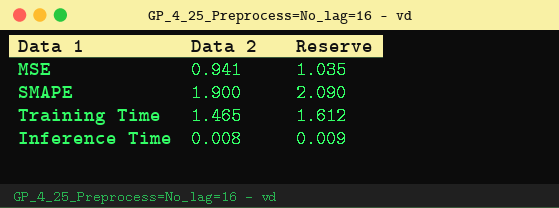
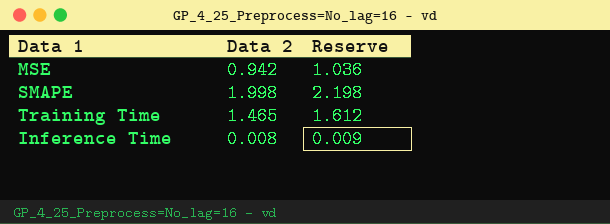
MSE | Data 2: 0.941 -> 0.942
MSE | Reserve: 1.035 -> 1.036
SMAPE | Data 2: 1.900 -> 1.998
SMAPE | Reserve: 2.090 -> 2.198

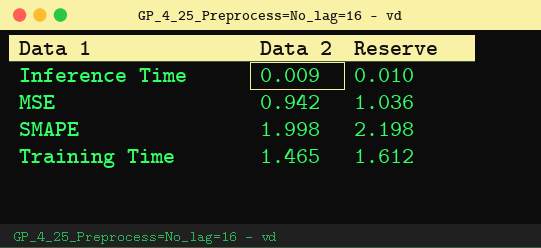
row order: none -> Data 1 ascending
Inference Time | Data 2: 0.008 -> 0.009
Inference Time | Reserve: 0.009 -> 0.010

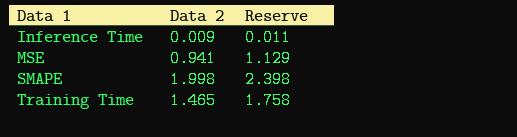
column Reserve | formula: [Data 2] * 1.1 -> [Data 2] * 1.2
MSE | Data 2: 0.942 -> 0.941

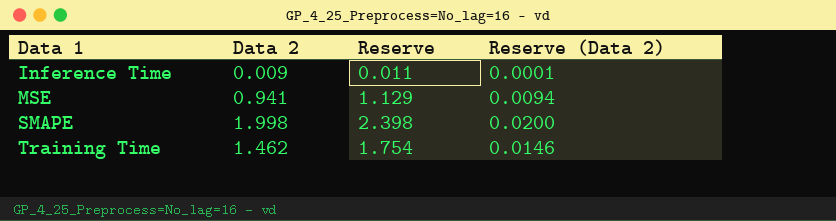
column Reserve (Data 2) | formula: none -> [Data 2] * 0.01
Training Time | Data 2: 1.465 -> 1.462
Training Time | Reserve: 1.758 -> 1.754

